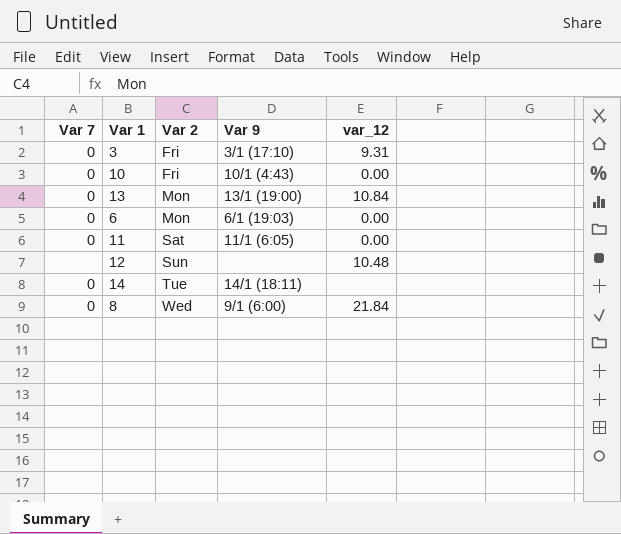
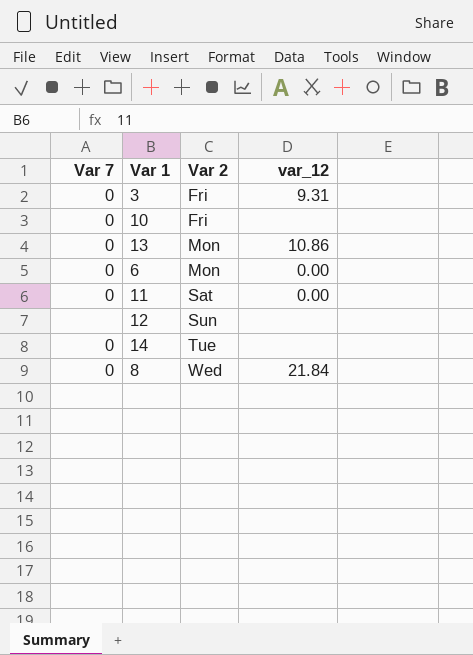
column Var 9 | position: 4 -> none
10 | var_12: 0.00 -> none
13 | var_12: 10.84 -> 10.86
12 | var_12: 10.48 -> none

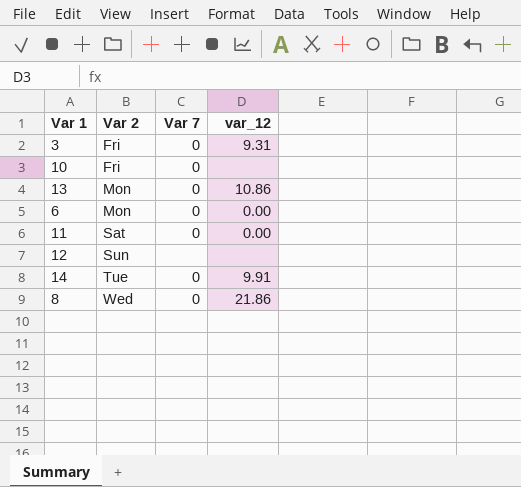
column Var 7 | position: 1 -> 3
14 | var_12: none -> 9.91
8 | var_12: 21.84 -> 21.86

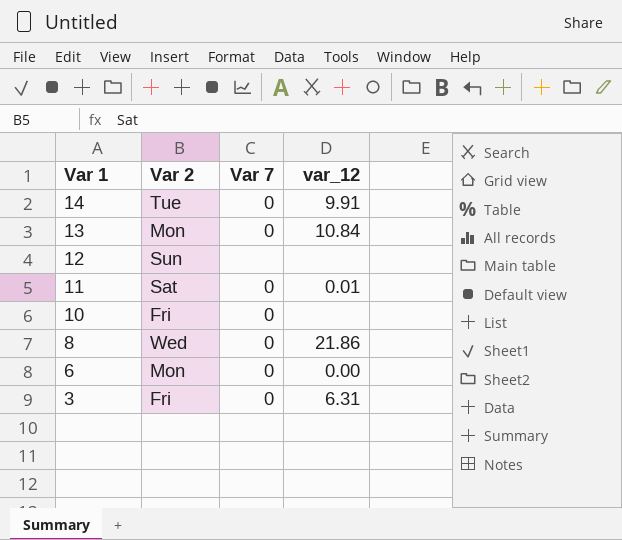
row order: Var 2 ascending -> Var 1 descending
13 | var_12: 10.86 -> 10.84
11 | var_12: 0.00 -> 0.01
3 | var_12: 9.31 -> 6.31

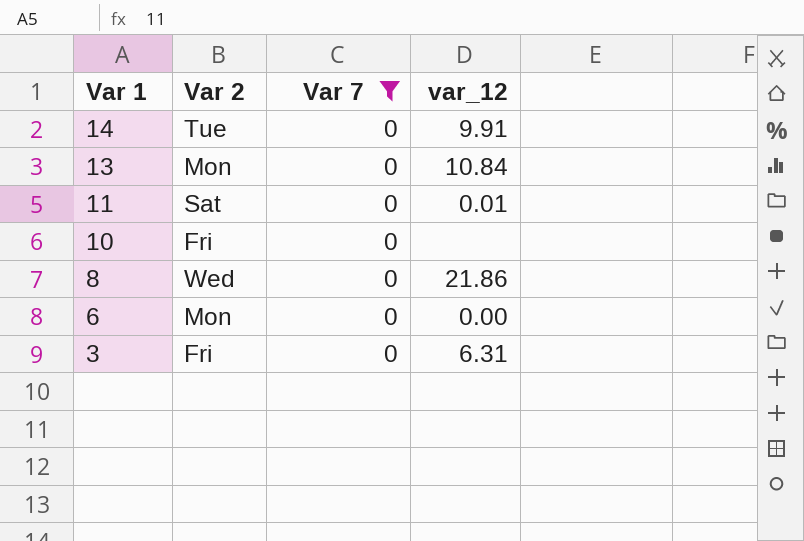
filter: none -> Var 7 = 0

